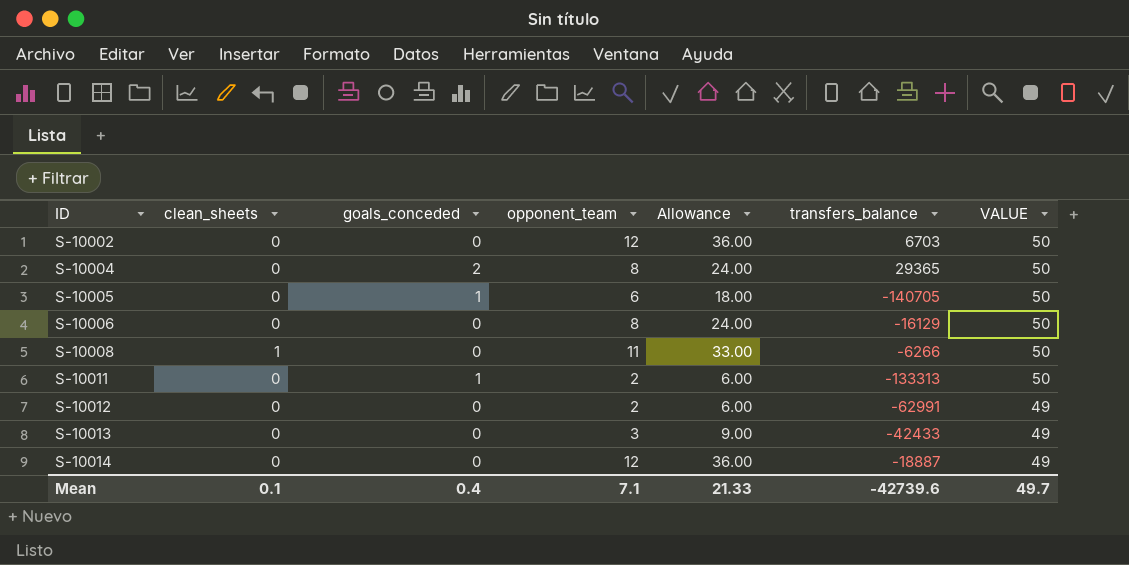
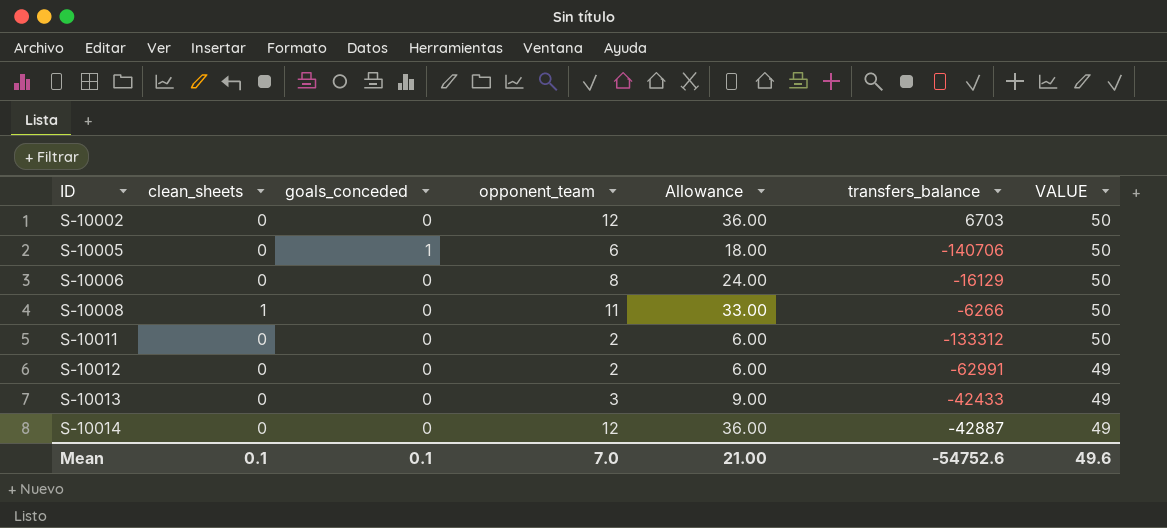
row S-10004: 0 | 2 | 8 | 24.00 | 29365 | 50 -> none
S-10005 | transfers_balance: -140705 -> -140706
S-10011 | goals_conceded: 1 -> 0
S-10011 | transfers_balance: -133313 -> -133312
S-10014 | transfers_balance: -18887 -> -42887
Mean | goals_conceded: 0.4 -> 0.1
Mean | opponent_team: 7.1 -> 7.0
Mean | Allowance: 21.33 -> 21.00
Mean | transfers_balance: -42739.6 -> -54752.6
Mean | VALUE: 49.7 -> 49.6

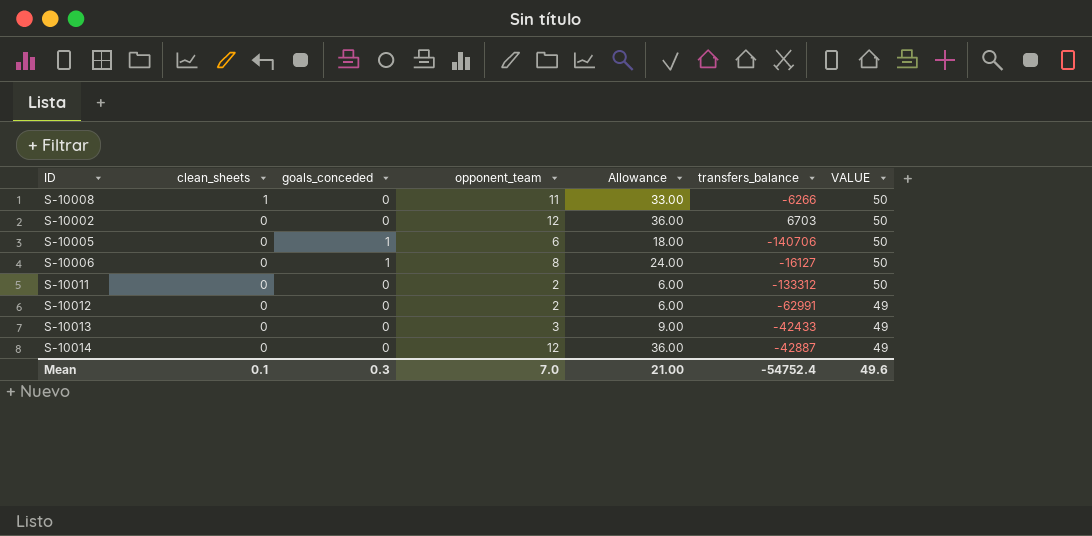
row order: ID ascending -> clean_sheets descending
S-10006 | goals_conceded: 0 -> 1
S-10006 | transfers_balance: -16129 -> -16127
Mean | goals_conceded: 0.1 -> 0.3
Mean | transfers_balance: -54752.6 -> -54752.4

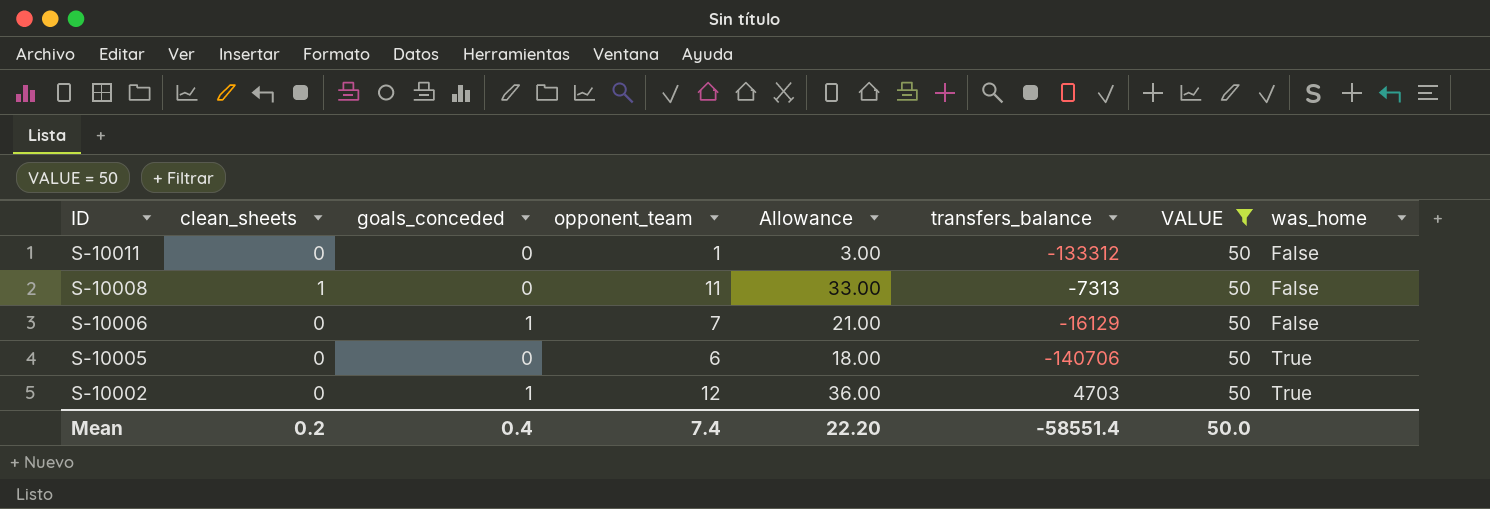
filter: none -> VALUE = 50
row order: clean_sheets descending -> ID descending
column was_home | position: none -> 8
S-10011 | opponent_team: 2 -> 1
S-10011 | Allowance: 6.00 -> 3.00
S-10008 | transfers_balance: -6266 -> -7313
S-10006 | opponent_team: 8 -> 7
S-10006 | Allowance: 24.00 -> 21.00
S-10006 | transfers_balance: -16127 -> -16129
S-10005 | goals_conceded: 1 -> 0
S-10002 | goals_conceded: 0 -> 1
S-10002 | transfers_balance: 6703 -> 4703
Mean | clean_sheets: 0.1 -> 0.2
Mean | goals_conceded: 0.3 -> 0.4
Mean | opponent_team: 7.0 -> 7.4
Mean | Allowance: 21.00 -> 22.20
Mean | transfers_balance: -54752.4 -> -58551.4
Mean | VALUE: 49.6 -> 50.0

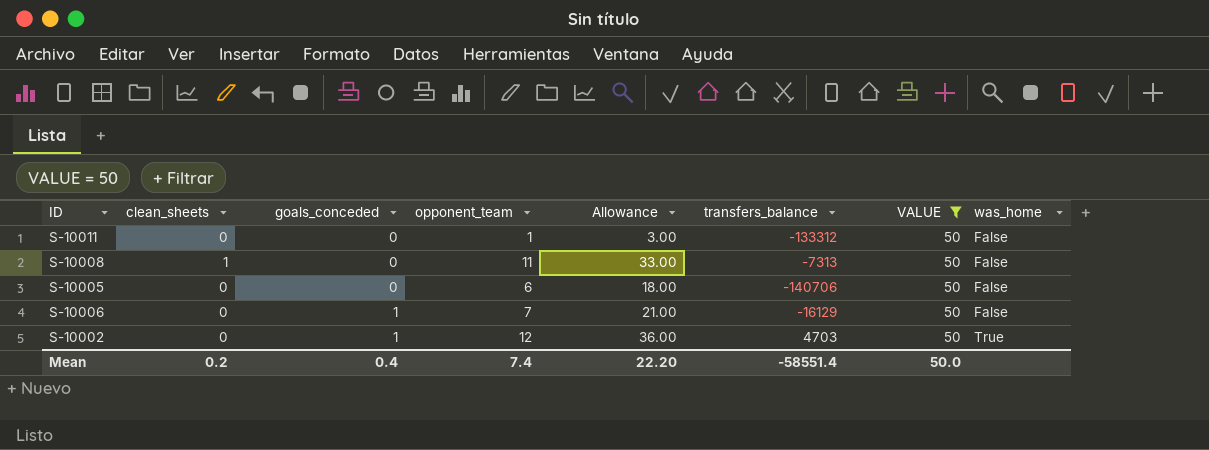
row order: ID descending -> goals_conceded ascending
S-10005 | was_home: True -> False

